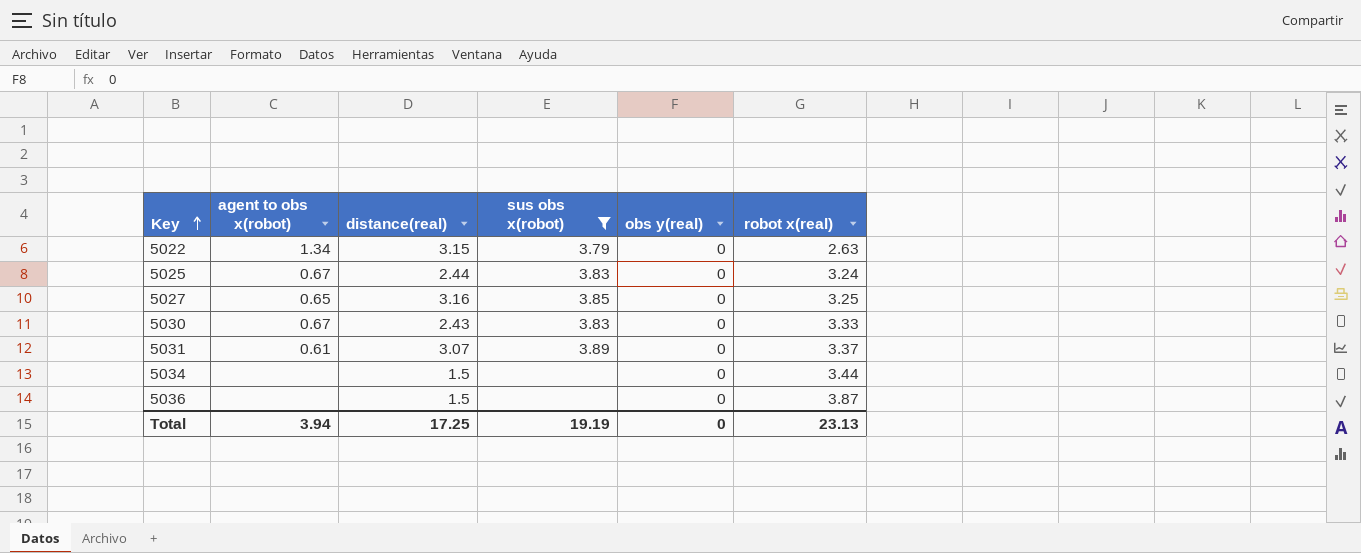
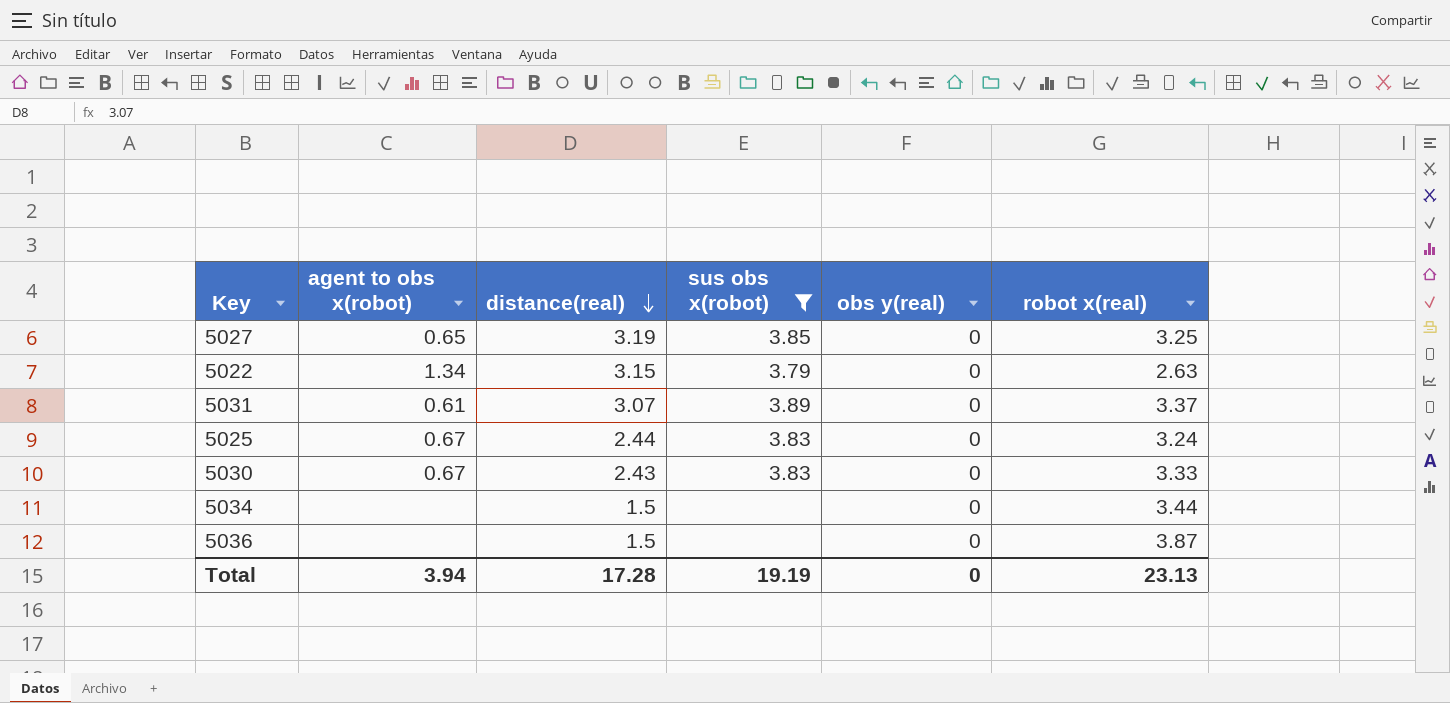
row order: Key ascending -> distance(real) descending
5027 | distance(real): 3.16 -> 3.19
Total | distance(real): 17.25 -> 17.28

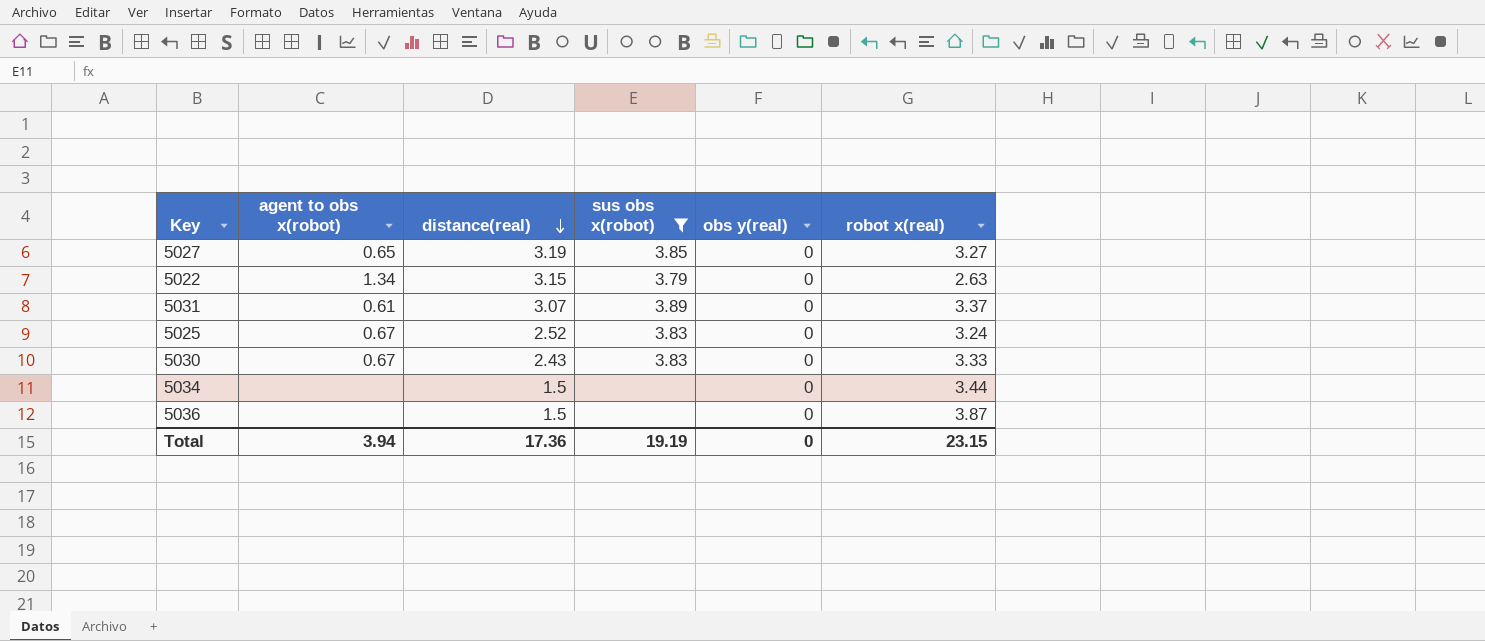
5027 | robot x(real): 3.25 -> 3.27
5025 | distance(real): 2.44 -> 2.52
Total | distance(real): 17.28 -> 17.36
Total | robot x(real): 23.13 -> 23.15

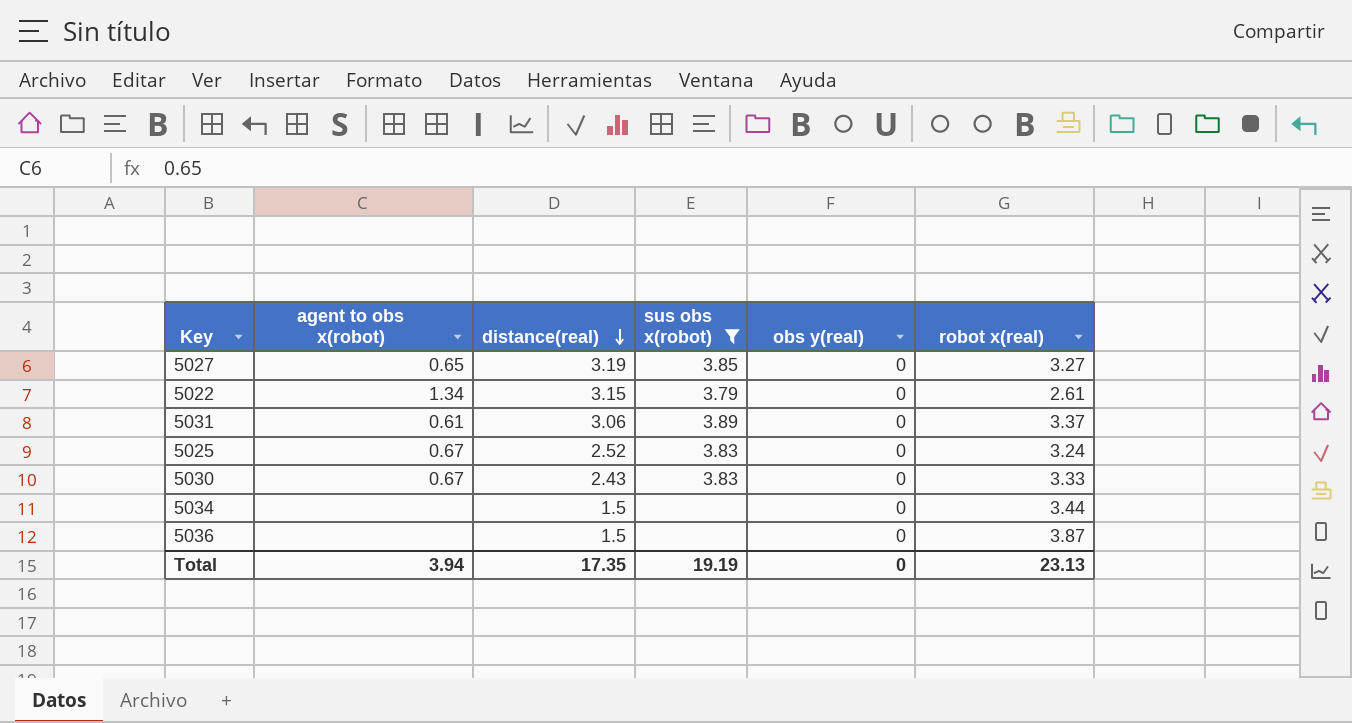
5022 | robot x(real): 2.63 -> 2.61
5031 | distance(real): 3.07 -> 3.06
Total | distance(real): 17.36 -> 17.35
Total | robot x(real): 23.15 -> 23.13

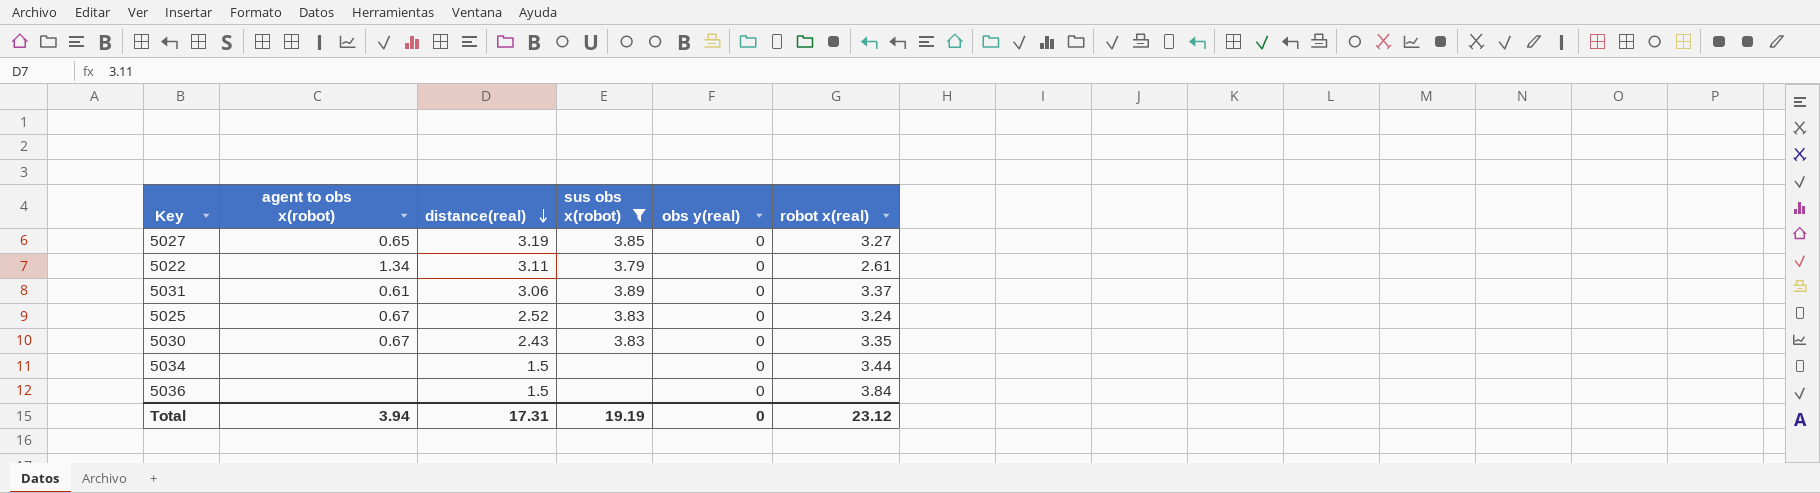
5022 | distance(real): 3.15 -> 3.11
5030 | robot x(real): 3.33 -> 3.35
5036 | robot x(real): 3.87 -> 3.84
Total | distance(real): 17.35 -> 17.31
Total | robot x(real): 23.13 -> 23.12

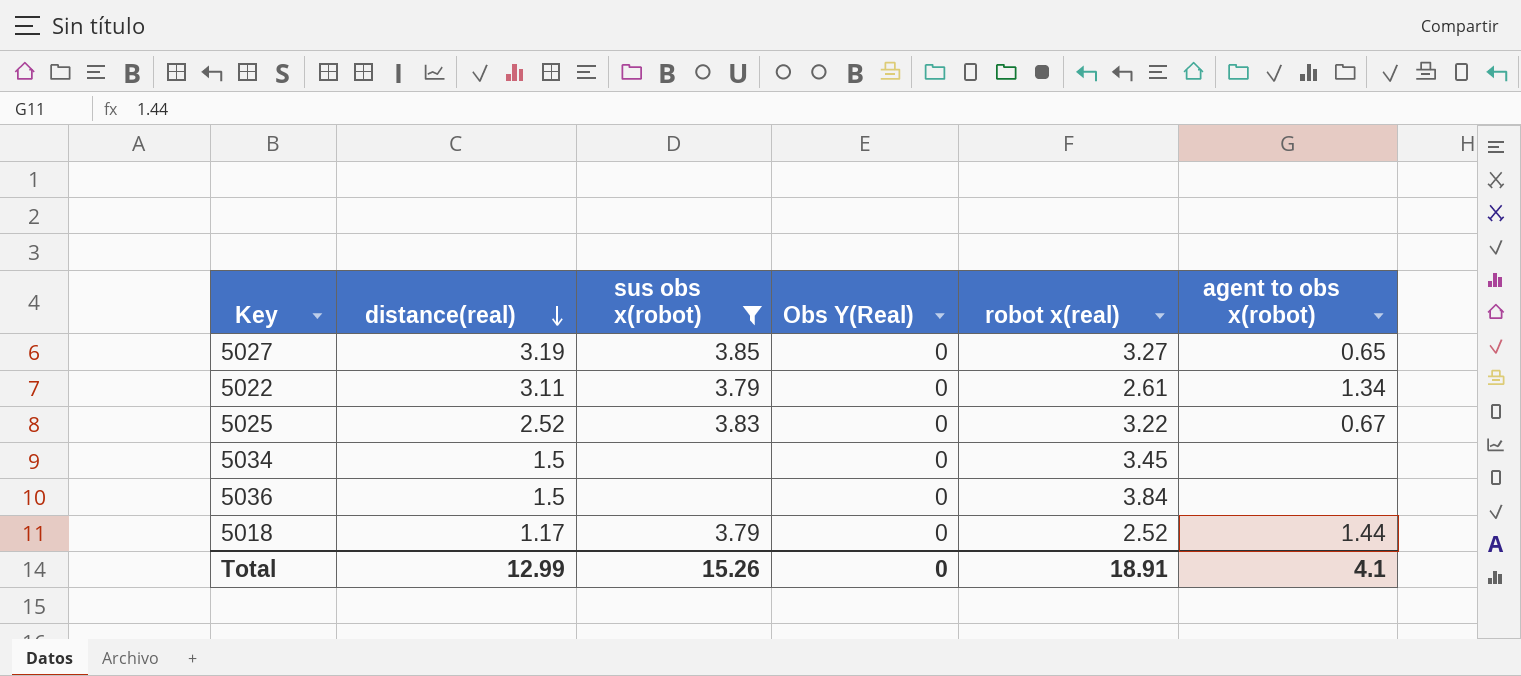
column name: obs y(real) -> Obs Y(Real)
column agent to obs x(robot) | position: 2 -> 6
row 5031: 0.61 | 3.06 | 3.89 | 0 | 3.37 -> none
row 5030: 0.67 | 2.43 | 3.83 | 0 | 3.35 -> none
5025 | robot x(real): 3.24 -> 3.22
5034 | robot x(real): 3.44 -> 3.45
row 5018: none -> 1.17 | 3.79 | 0 | 2.52 | 1.44
Total | distance(real): 17.31 -> 12.99
Total | sus obs x(robot): 19.19 -> 15.26
Total | robot x(real): 23.12 -> 18.91
Total | agent to obs x(robot): 3.94 -> 4.1

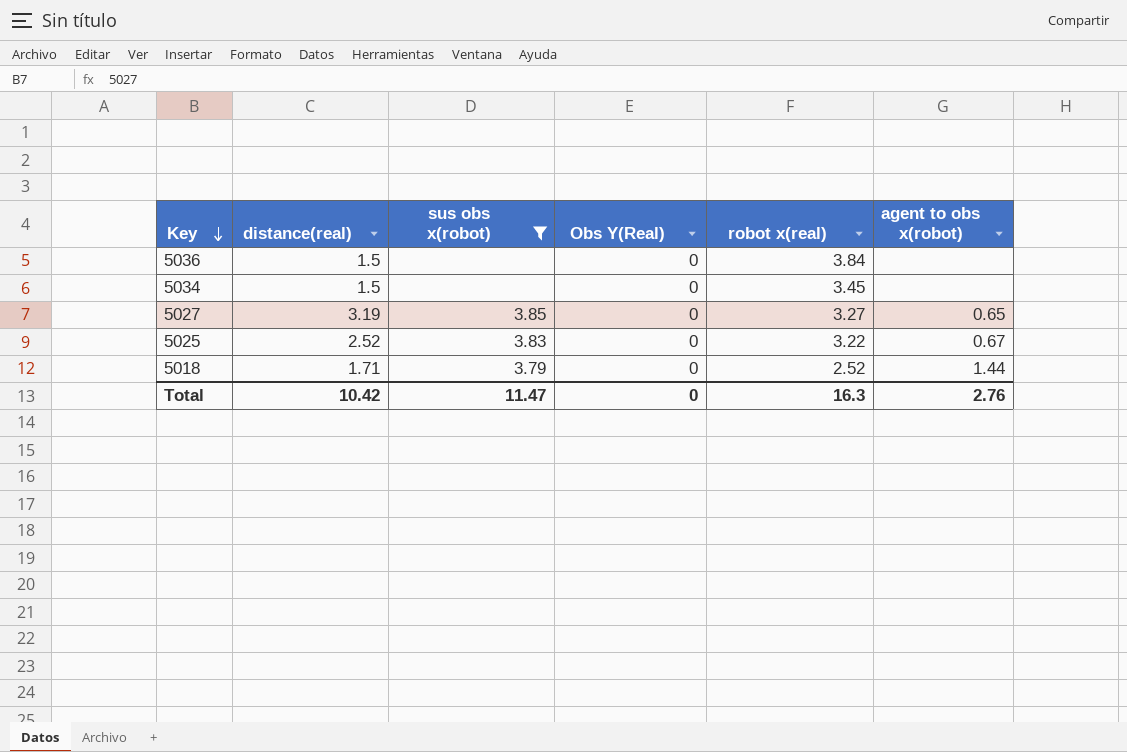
row order: distance(real) descending -> Key descending
row 5022: 3.11 | 3.79 | 0 | 2.61 | 1.34 -> none
5018 | distance(real): 1.17 -> 1.71
Total | distance(real): 12.99 -> 10.42
Total | sus obs x(robot): 15.26 -> 11.47
Total | robot x(real): 18.91 -> 16.3
Total | agent to obs x(robot): 4.1 -> 2.76

